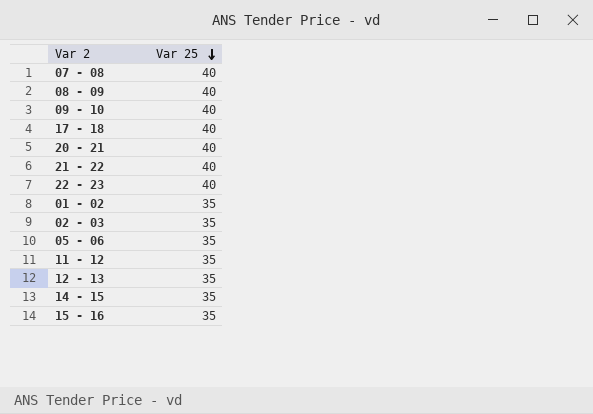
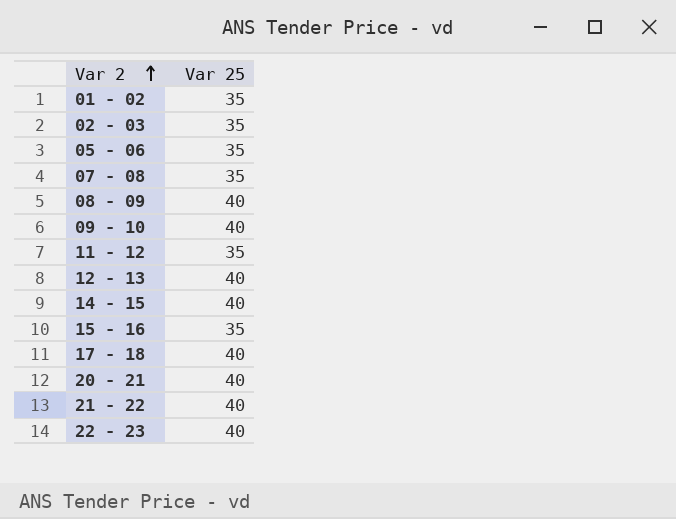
row order: Var 25 descending -> Var 2 ascending
07 - 08 | Var 25: 40 -> 35
12 - 13 | Var 25: 35 -> 40
14 - 15 | Var 25: 35 -> 40

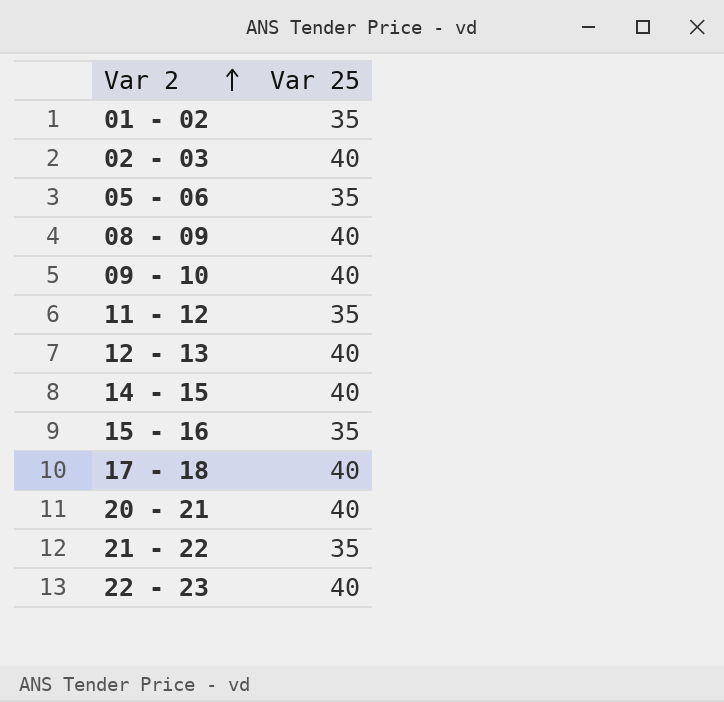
row 07 - 08: 35 -> none
02 - 03 | Var 25: 35 -> 40
21 - 22 | Var 25: 40 -> 35

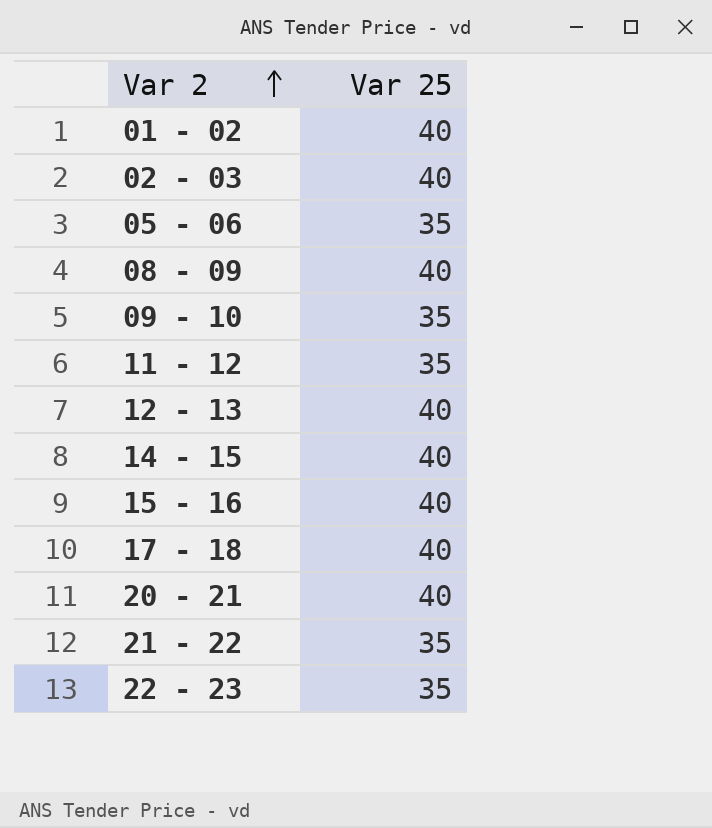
01 - 02 | Var 25: 35 -> 40
09 - 10 | Var 25: 40 -> 35
15 - 16 | Var 25: 35 -> 40
22 - 23 | Var 25: 40 -> 35

